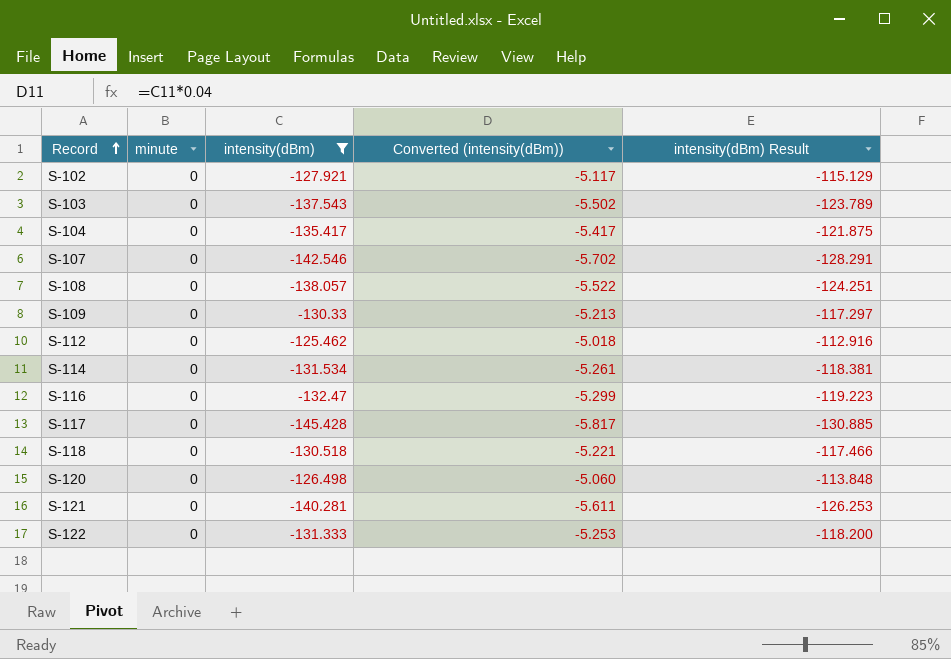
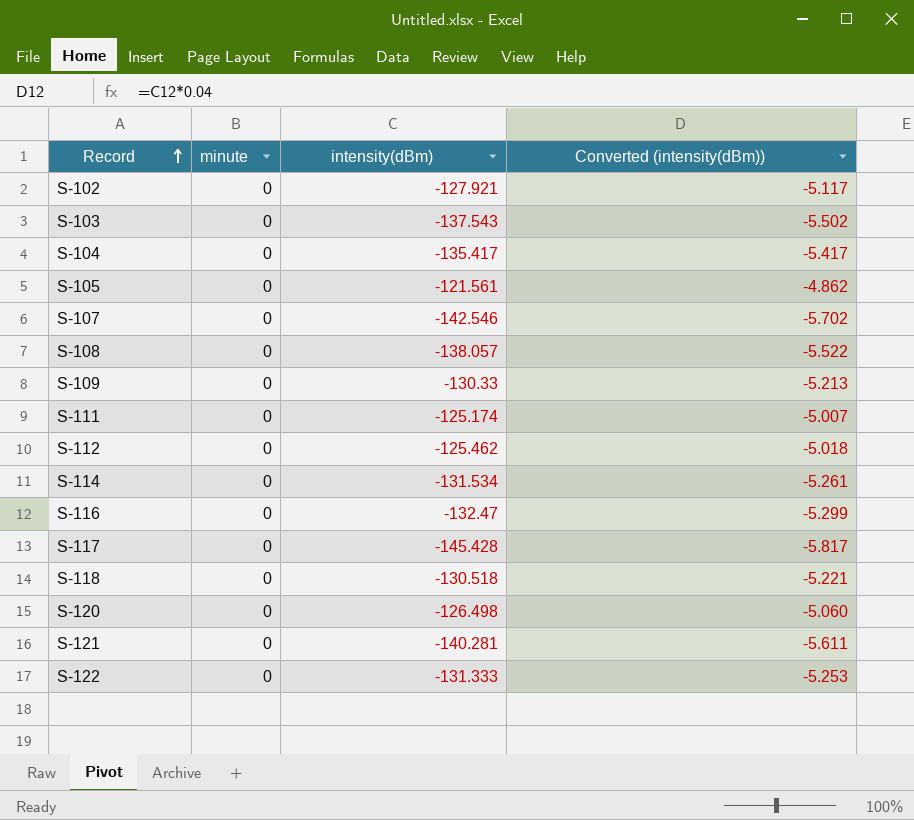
filter: intensity(dBm) <= -125.462 -> none
column intensity(dBm) Result | formula: [intensity(dBm)] * 0.9 -> none

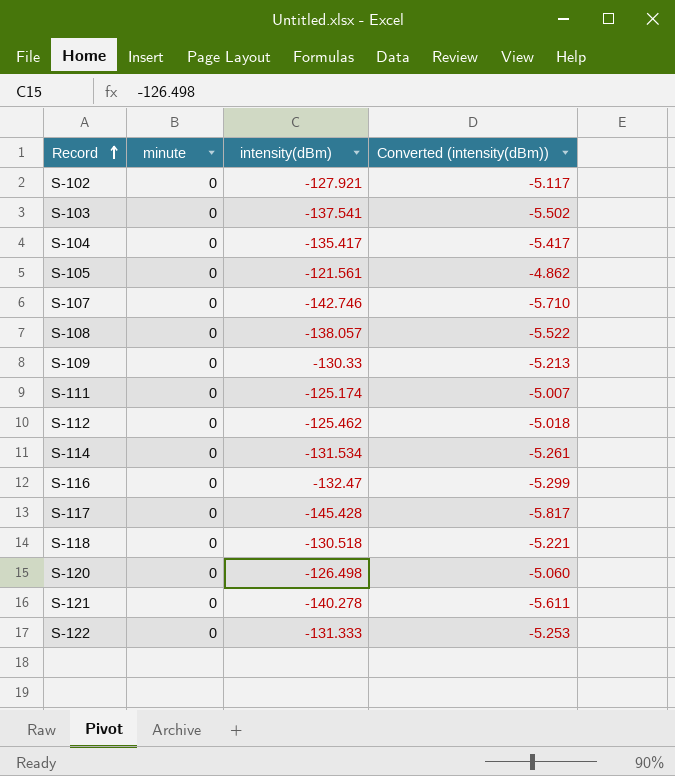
S-103 | intensity(dBm): -137.543 -> -137.541
S-107 | intensity(dBm): -142.546 -> -142.746
S-107 | Converted (intensity(dBm)): -5.702 -> -5.710
S-121 | intensity(dBm): -140.281 -> -140.278

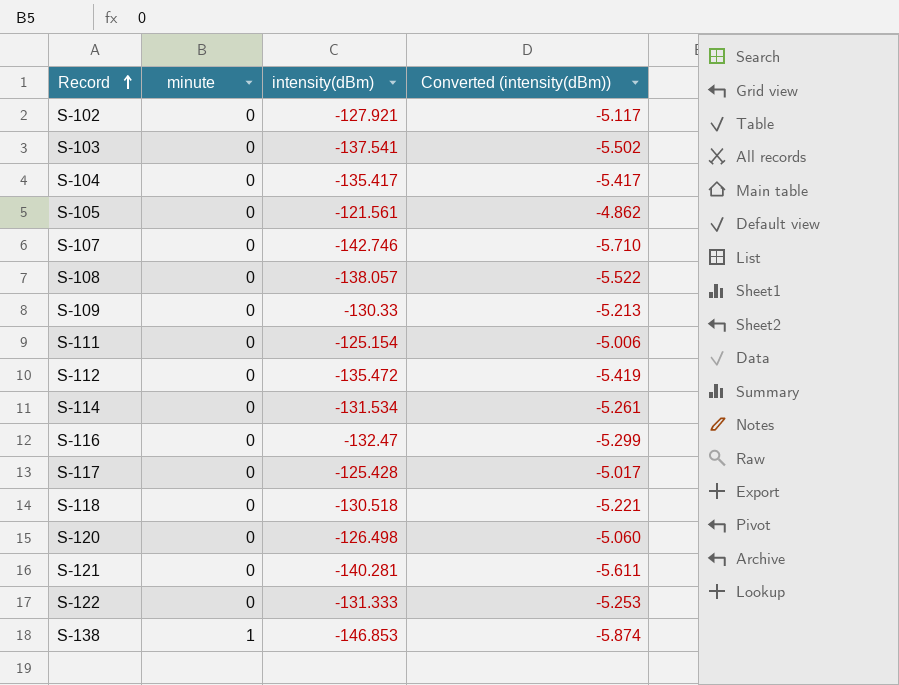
S-111 | intensity(dBm): -125.174 -> -125.154
S-111 | Converted (intensity(dBm)): -5.007 -> -5.006
S-112 | intensity(dBm): -125.462 -> -135.472
S-112 | Converted (intensity(dBm)): -5.018 -> -5.419
S-117 | intensity(dBm): -145.428 -> -125.428
S-117 | Converted (intensity(dBm)): -5.817 -> -5.017
S-121 | intensity(dBm): -140.278 -> -140.281
row S-138: none -> 1 | -146.853 | -5.874

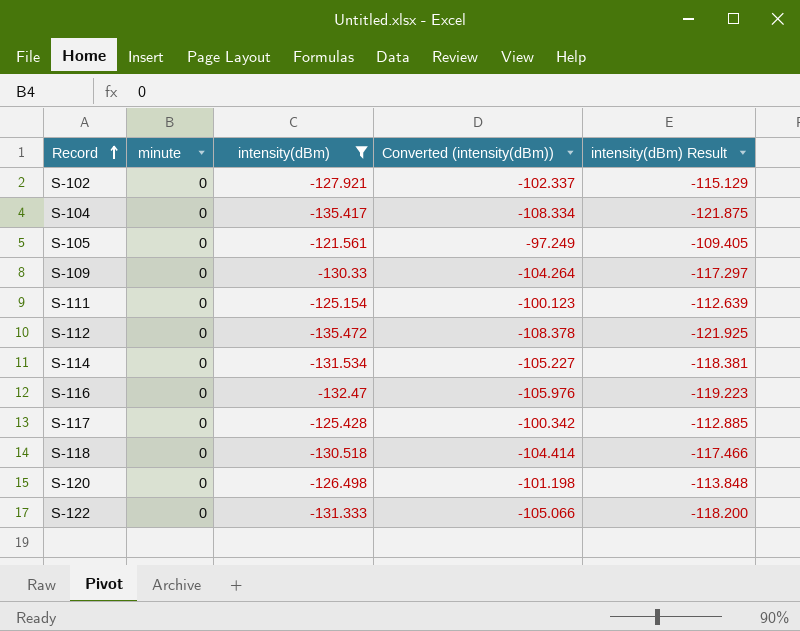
filter: none -> intensity(dBm) >= -135.472
column Converted (intensity(dBm)) | formula: [intensity(dBm)] * 0.04 -> [intensity(dBm)] * 0.8
column intensity(dBm) Result | formula: none -> [intensity(dBm)] * 0.9

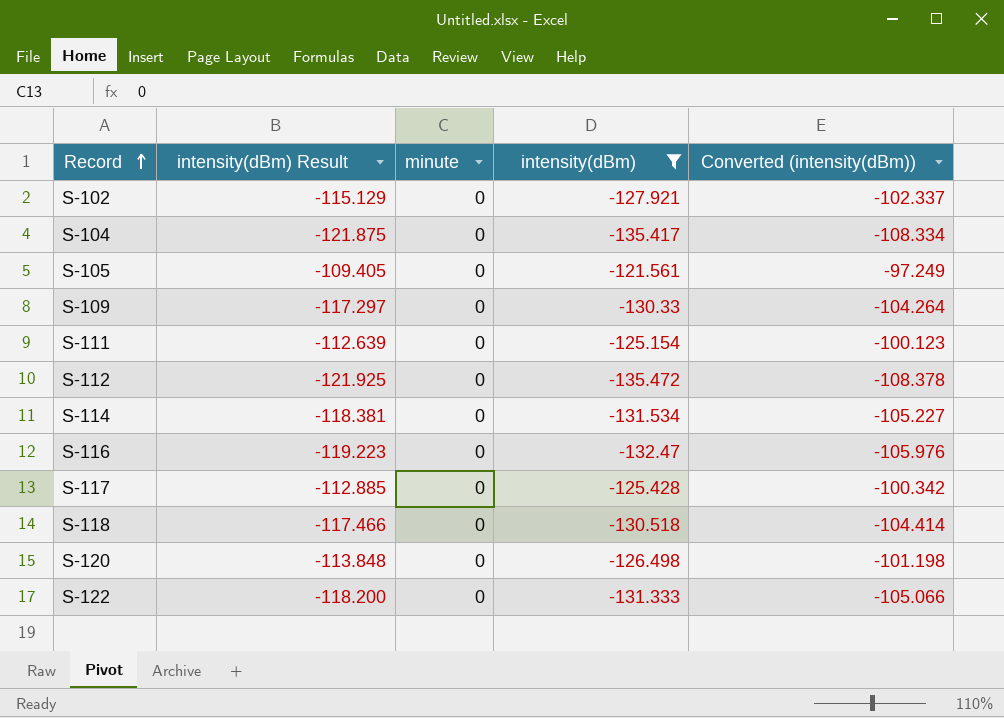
column intensity(dBm) Result | position: 5 -> 2

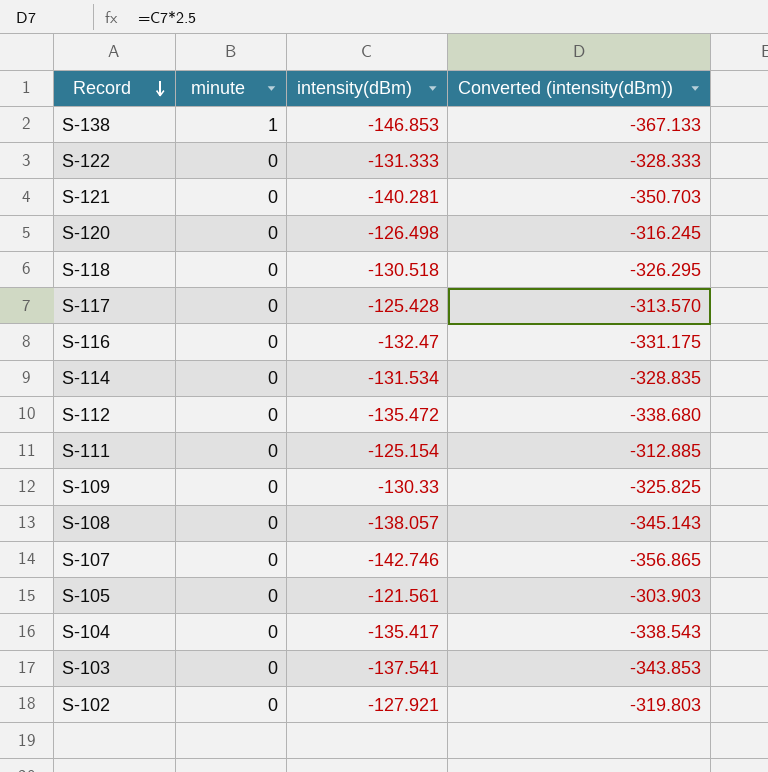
filter: intensity(dBm) >= -135.472 -> none
row order: Record ascending -> Record descending
column intensity(dBm) Result | formula: [intensity(dBm)] * 0.9 -> none
column Converted (intensity(dBm)) | formula: [intensity(dBm)] * 0.8 -> [intensity(dBm)] * 2.5

